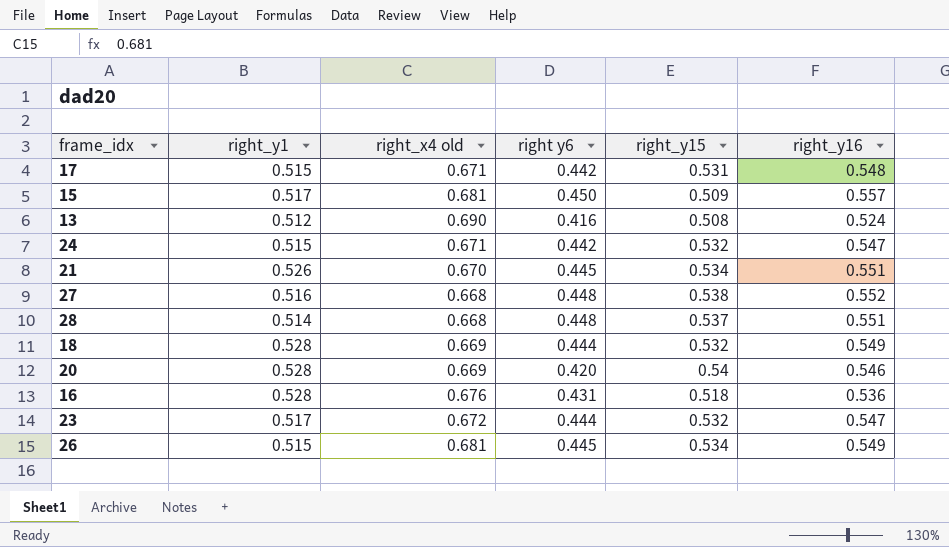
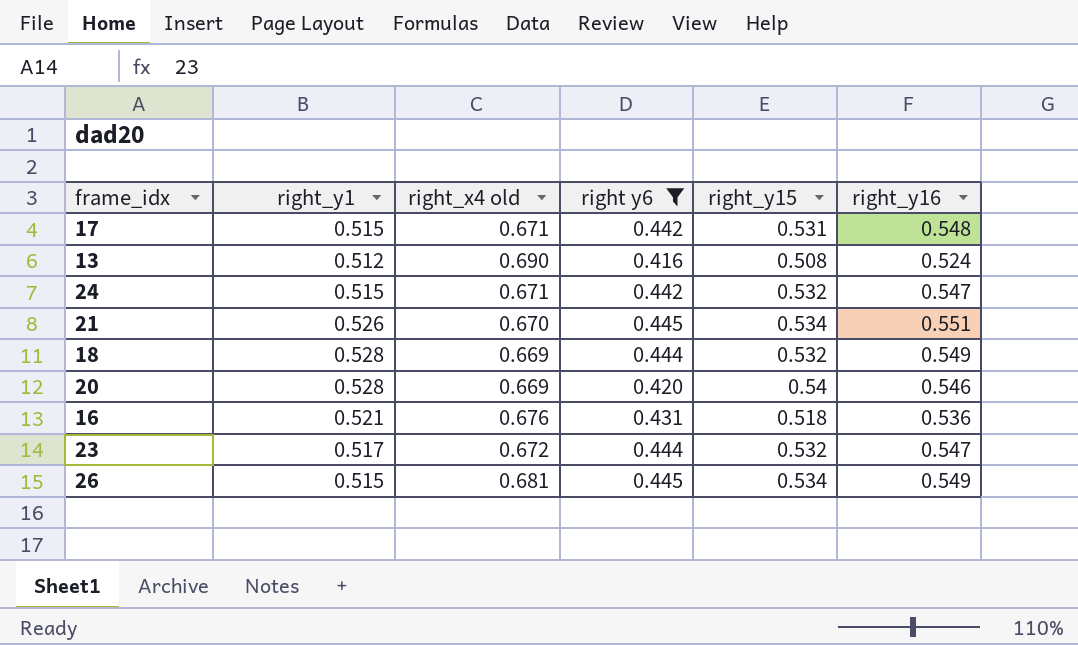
filter: none -> right y6 <= 0.445
16 | right_y1: 0.528 -> 0.521

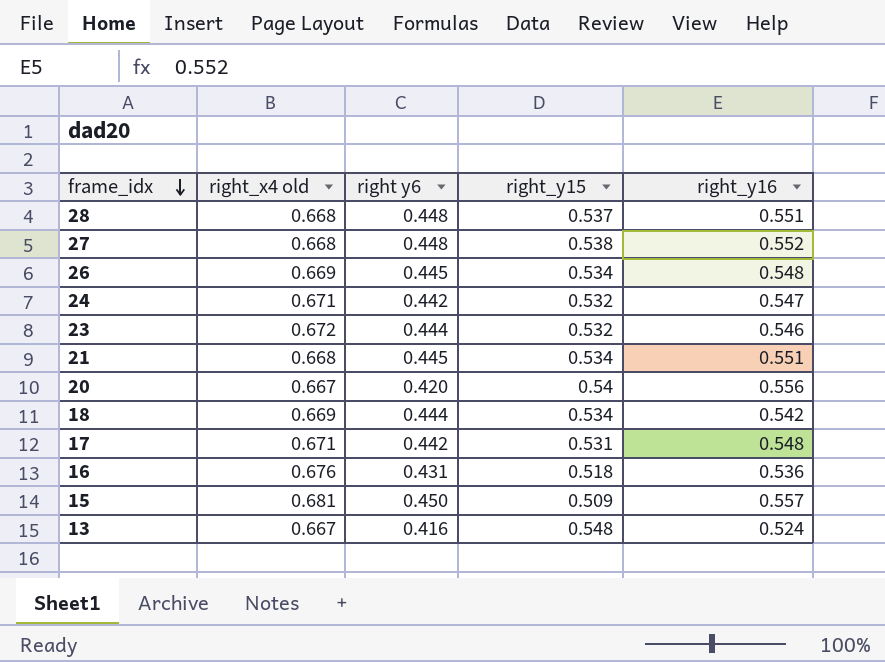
filter: right y6 <= 0.445 -> none
row order: none -> frame_idx descending
column right_y1 | position: 2 -> none
26 | right_x4 old: 0.681 -> 0.669
26 | right_y16: 0.549 -> 0.548
23 | right_y16: 0.547 -> 0.546
21 | right_x4 old: 0.670 -> 0.668
20 | right_x4 old: 0.669 -> 0.667
20 | right_y16: 0.546 -> 0.556
18 | right_y15: 0.532 -> 0.534
18 | right_y16: 0.549 -> 0.542
13 | right_x4 old: 0.690 -> 0.667
13 | right_y15: 0.508 -> 0.548

